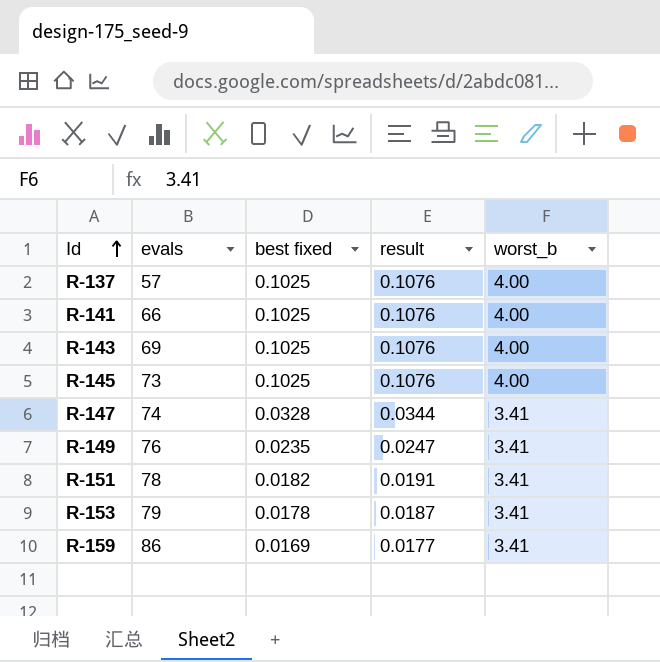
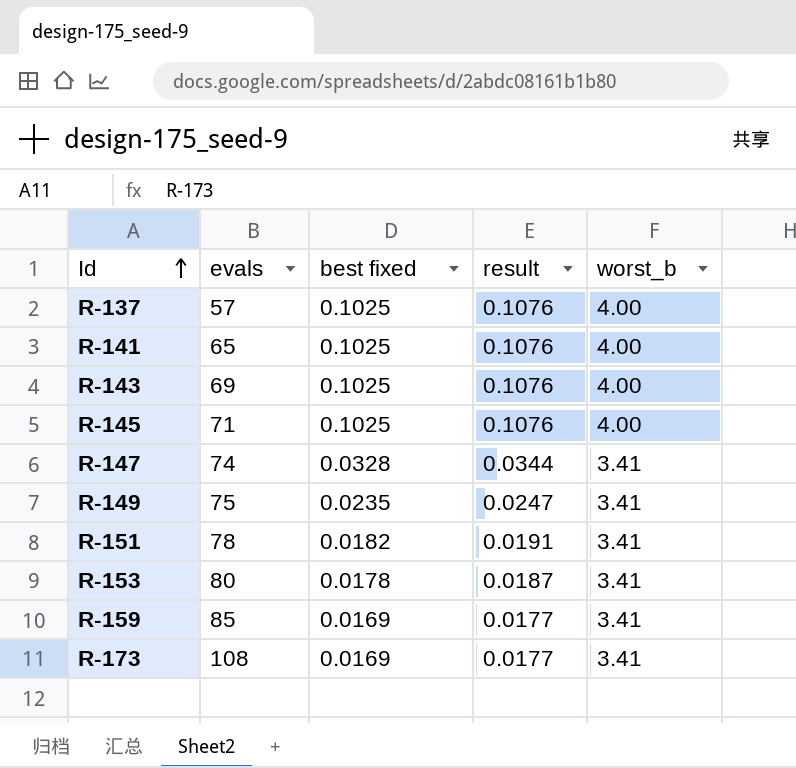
R-141 | evals: 66 -> 65
R-145 | evals: 73 -> 71
R-149 | evals: 76 -> 75
R-153 | evals: 79 -> 80
R-159 | evals: 86 -> 85
row R-173: none -> 108 | 0.0169 | 0.0177 | 3.41

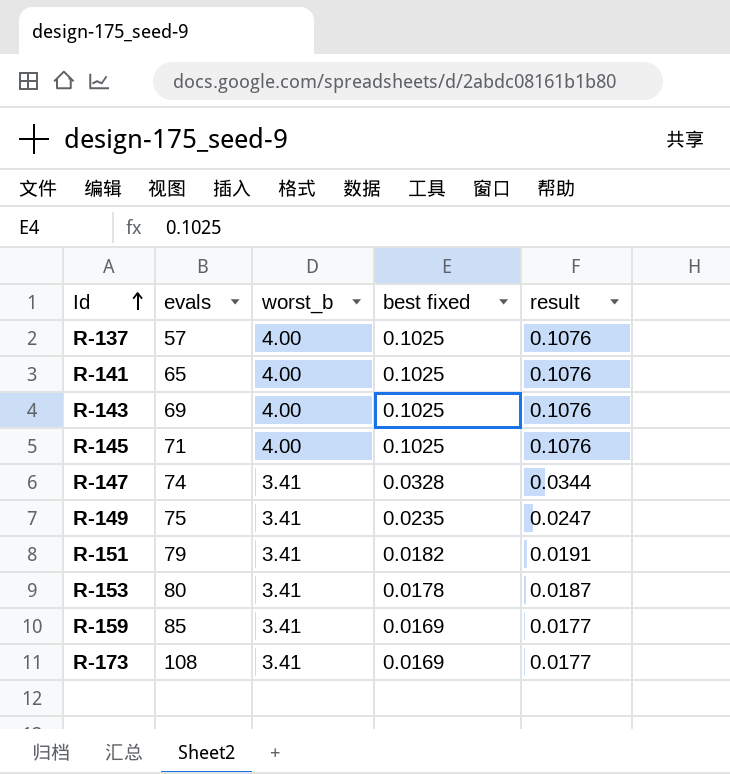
column worst_b | position: 5 -> 3
R-151 | evals: 78 -> 79

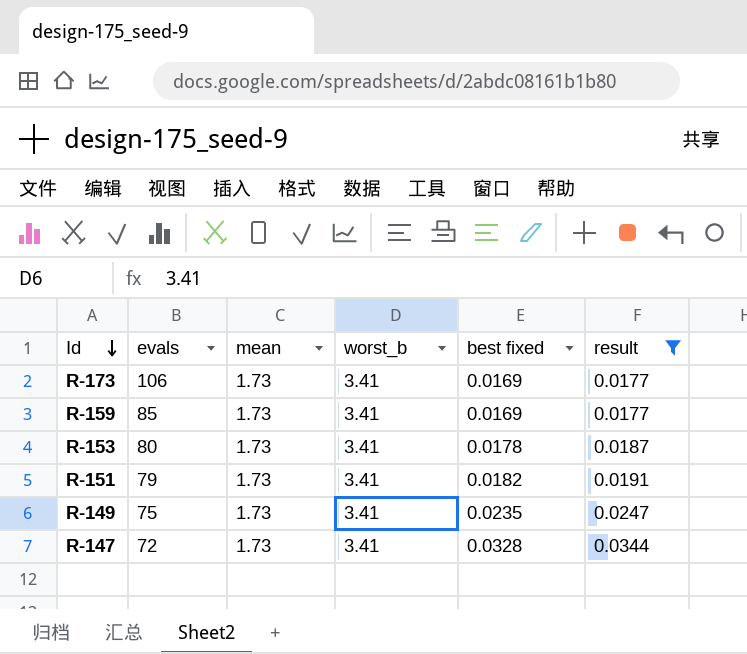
filter: none -> result != 0.1076
row order: Id ascending -> Id descending
column mean | position: none -> 3
R-173 | evals: 108 -> 106
R-147 | evals: 74 -> 72

